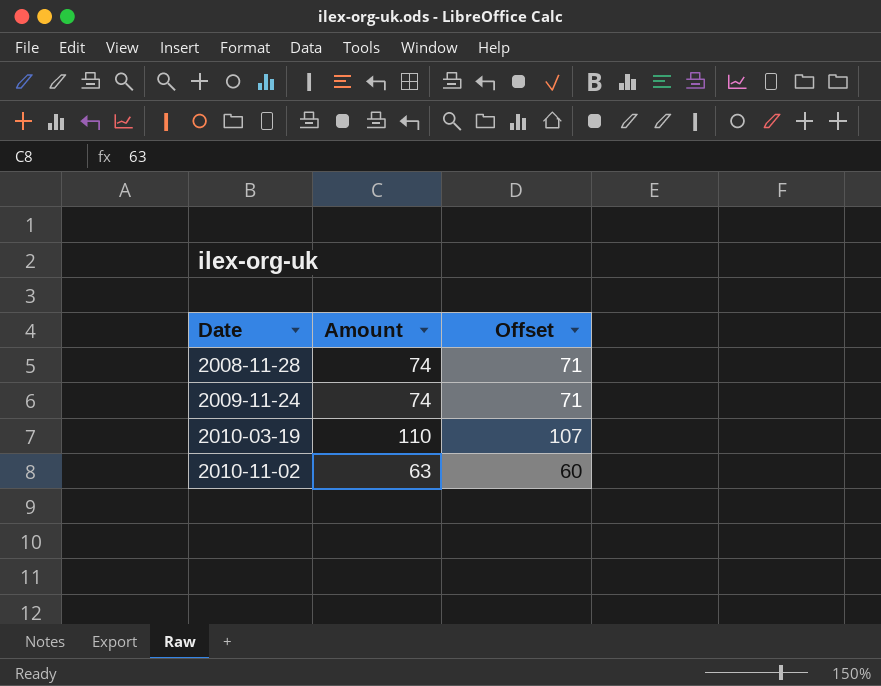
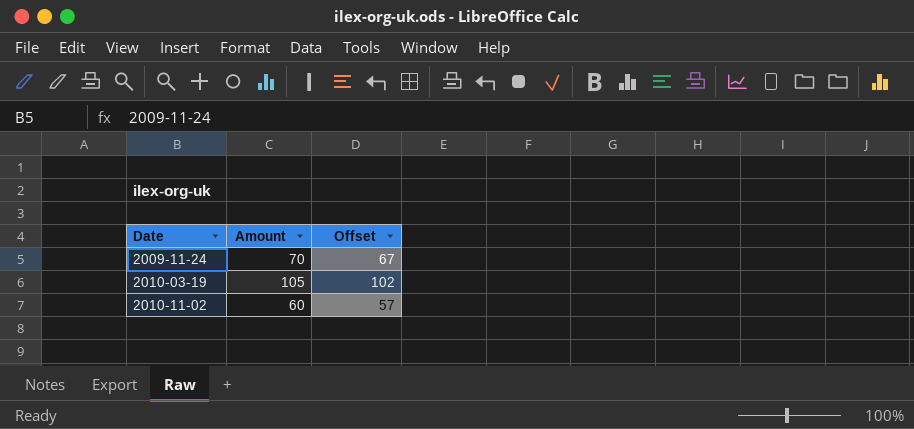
row 2008-11-28: 74 | 71 -> none
2009-11-24 | Amount: 74 -> 70
2009-11-24 | Offset: 71 -> 67
2010-03-19 | Amount: 110 -> 105
2010-03-19 | Offset: 107 -> 102
2010-11-02 | Amount: 63 -> 60
2010-11-02 | Offset: 60 -> 57

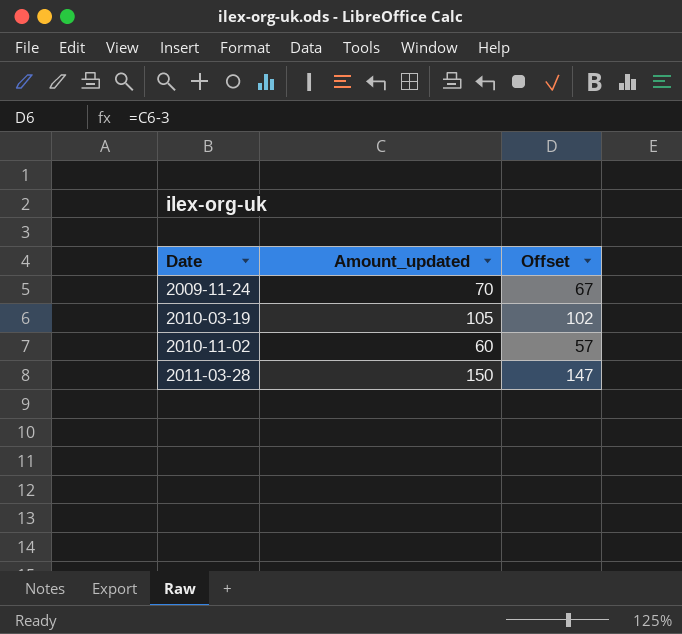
column name: Amount -> Amount_updated
row 2011-03-28: none -> 150 | 147

